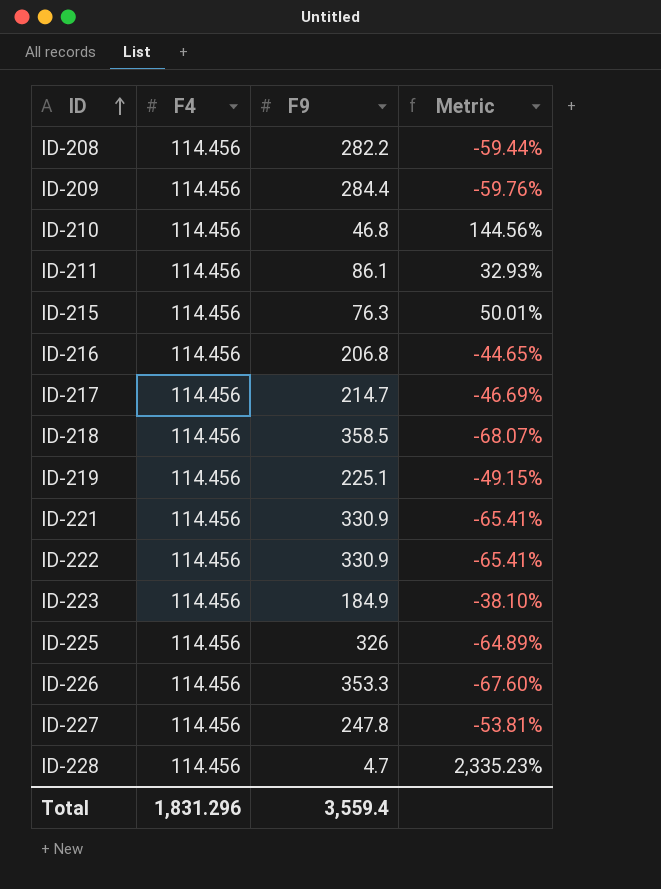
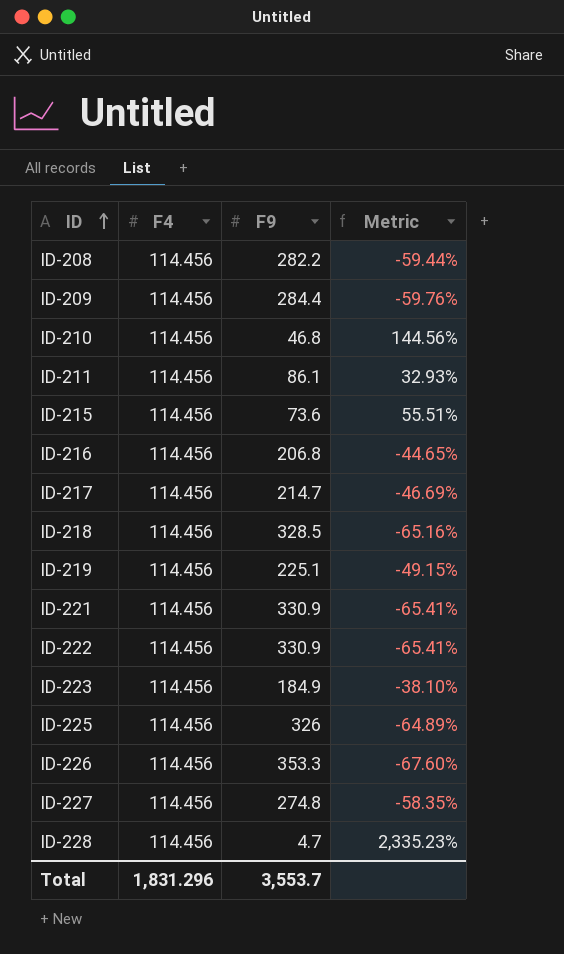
ID-215 | F9: 76.3 -> 73.6
ID-215 | Metric: 50.01% -> 55.51%
ID-218 | F9: 358.5 -> 328.5
ID-218 | Metric: -68.07% -> -65.16%
ID-227 | F9: 247.8 -> 274.8
ID-227 | Metric: -53.81% -> -58.35%
Total | F9: 3,559.4 -> 3,553.7

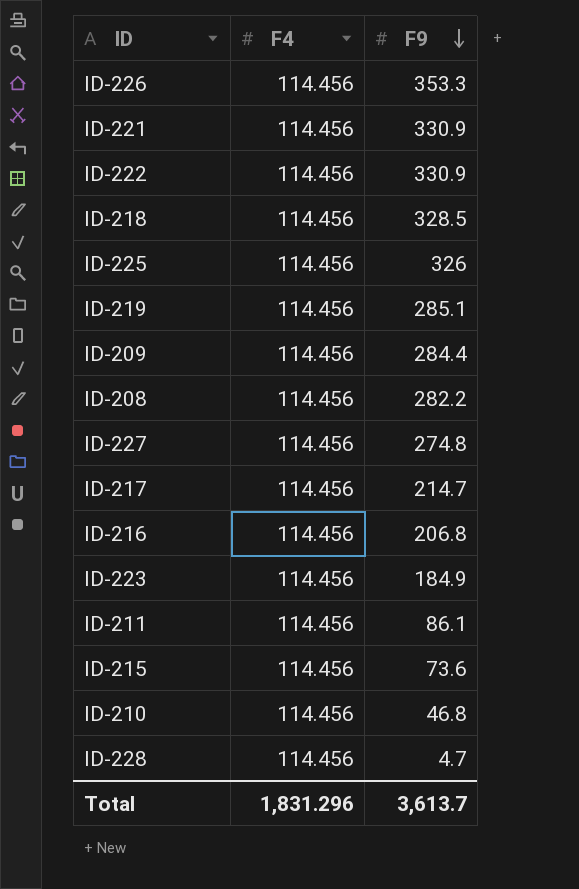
row order: ID ascending -> F9 descending
column Metric | formula: ([F4] - [F9]) / [F9] -> none
ID-219 | F9: 225.1 -> 285.1
Total | F9: 3,553.7 -> 3,613.7

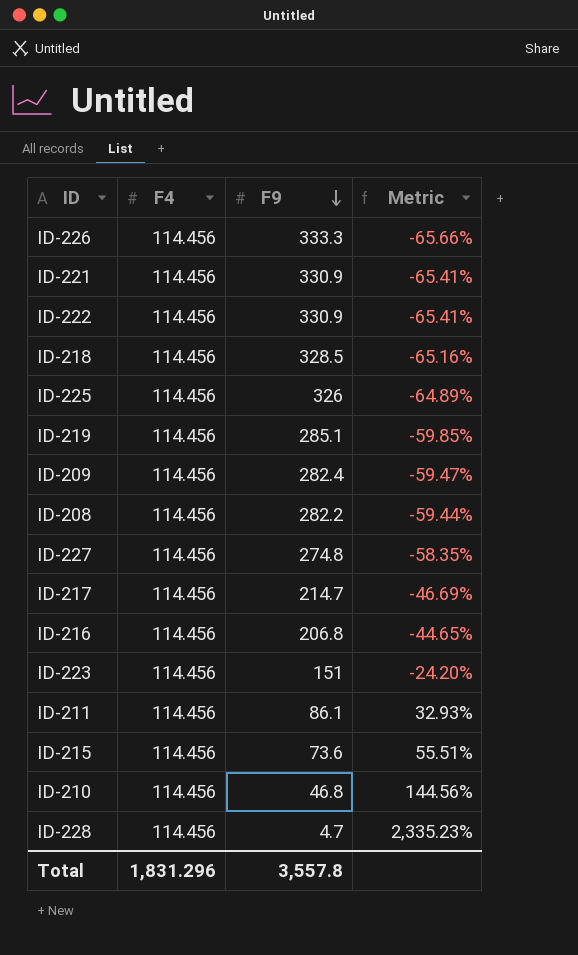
column Metric | formula: none -> ([F4] - [F9]) / [F9]
ID-226 | F9: 353.3 -> 333.3
ID-209 | F9: 284.4 -> 282.4
ID-223 | F9: 184.9 -> 151
Total | F9: 3,613.7 -> 3,557.8

